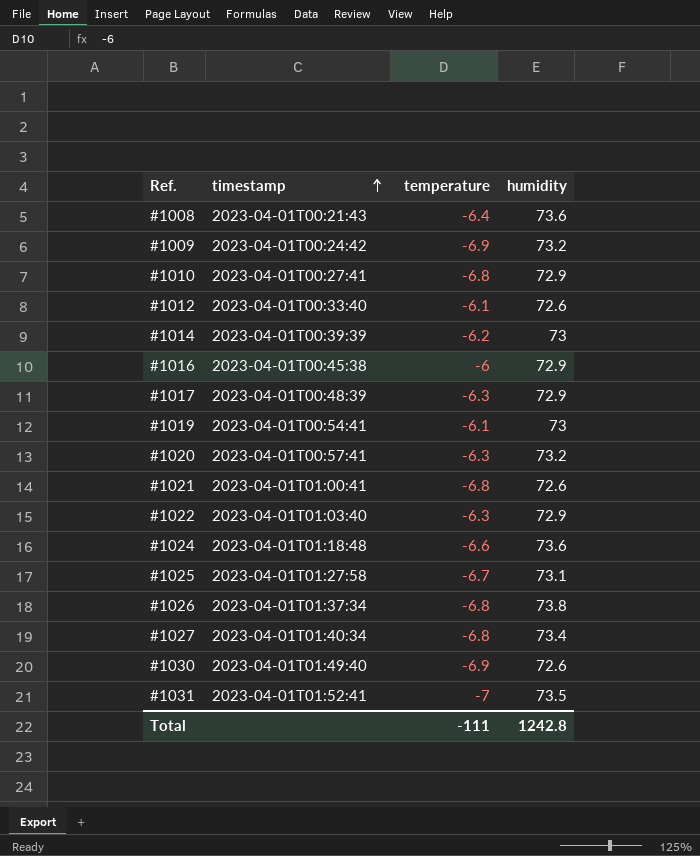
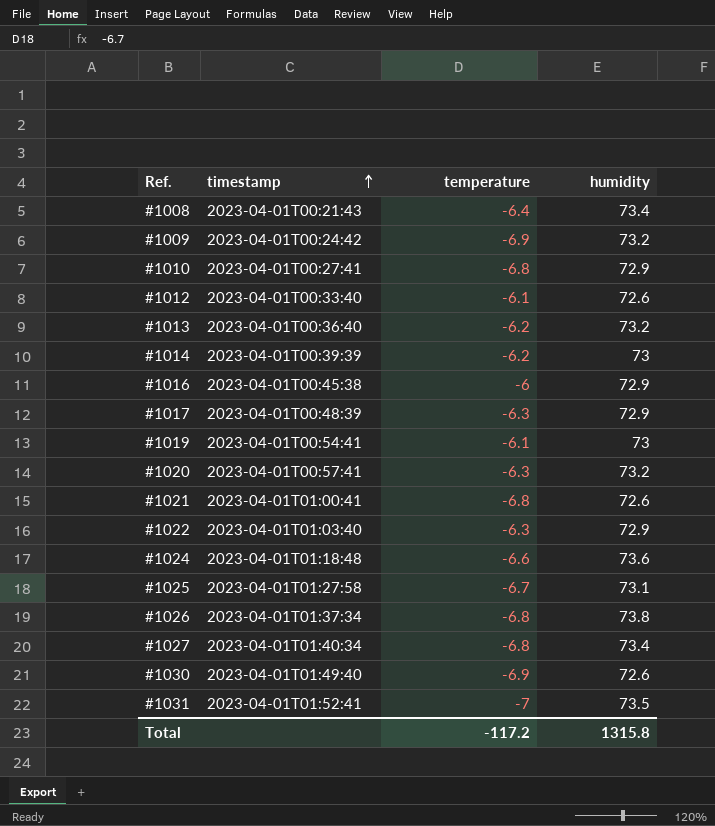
#1008 | humidity: 73.6 -> 73.4
row #1013: none -> 2023-04-01T00:36:40 | -6.2 | 73.2
Total | temperature: -111 -> -117.2
Total | humidity: 1242.8 -> 1315.8

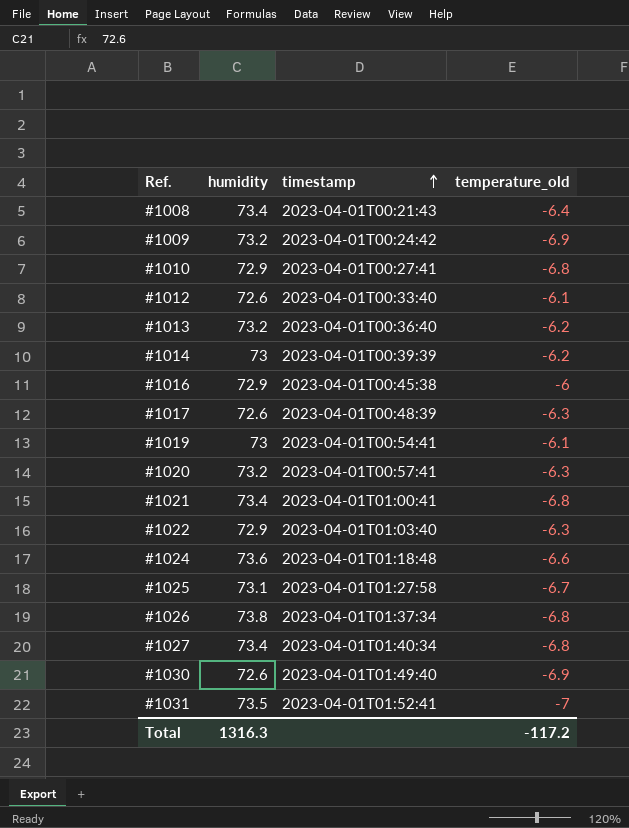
column humidity | position: 4 -> 2
column name: temperature -> temperature_old
#1017 | humidity: 72.9 -> 72.6
#1021 | humidity: 72.6 -> 73.4
Total | humidity: 1315.8 -> 1316.3

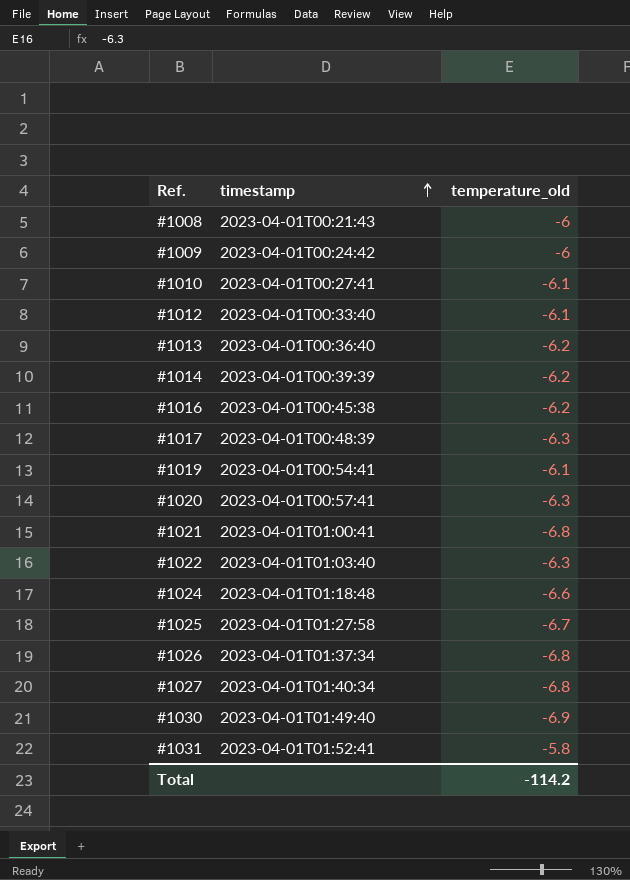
column humidity | position: 2 -> none
#1008 | temperature_old: -6.4 -> -6
#1009 | temperature_old: -6.9 -> -6
#1010 | temperature_old: -6.8 -> -6.1
#1016 | temperature_old: -6 -> -6.2
#1031 | temperature_old: -7 -> -5.8
Total | temperature_old: -117.2 -> -114.2

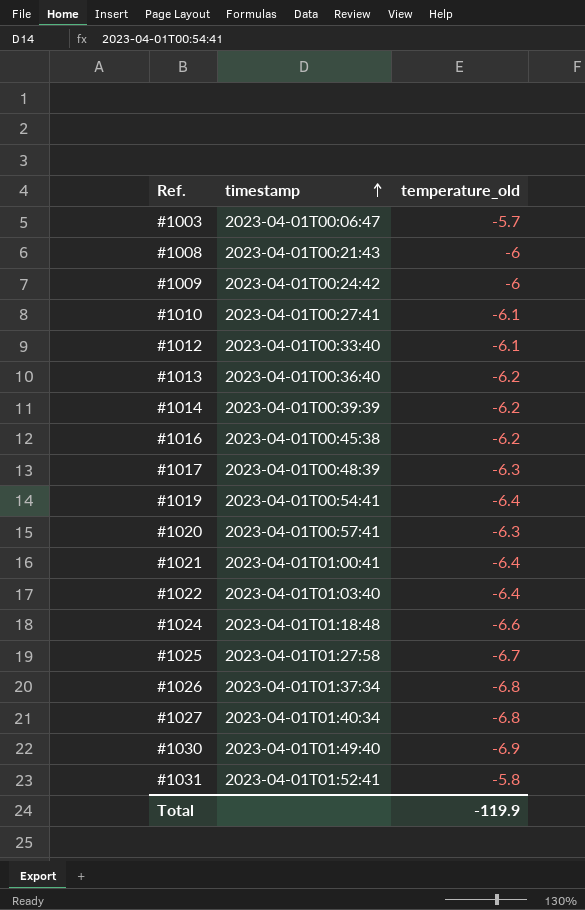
row #1003: none -> 2023-04-01T00:06:47 | -5.7
#1019 | temperature_old: -6.1 -> -6.4
#1021 | temperature_old: -6.8 -> -6.4
#1022 | temperature_old: -6.3 -> -6.4
Total | temperature_old: -114.2 -> -119.9

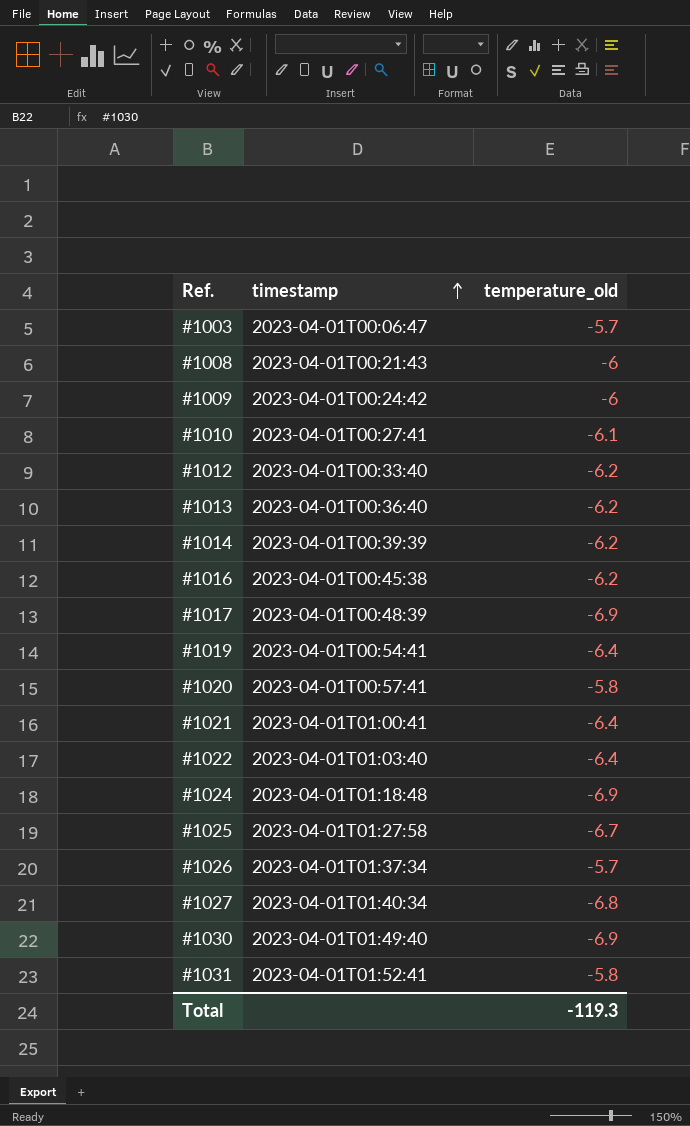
#1012 | temperature_old: -6.1 -> -6.2
#1017 | temperature_old: -6.3 -> -6.9
#1020 | temperature_old: -6.3 -> -5.8
#1024 | temperature_old: -6.6 -> -6.9
#1026 | temperature_old: -6.8 -> -5.7
Total | temperature_old: -119.9 -> -119.3

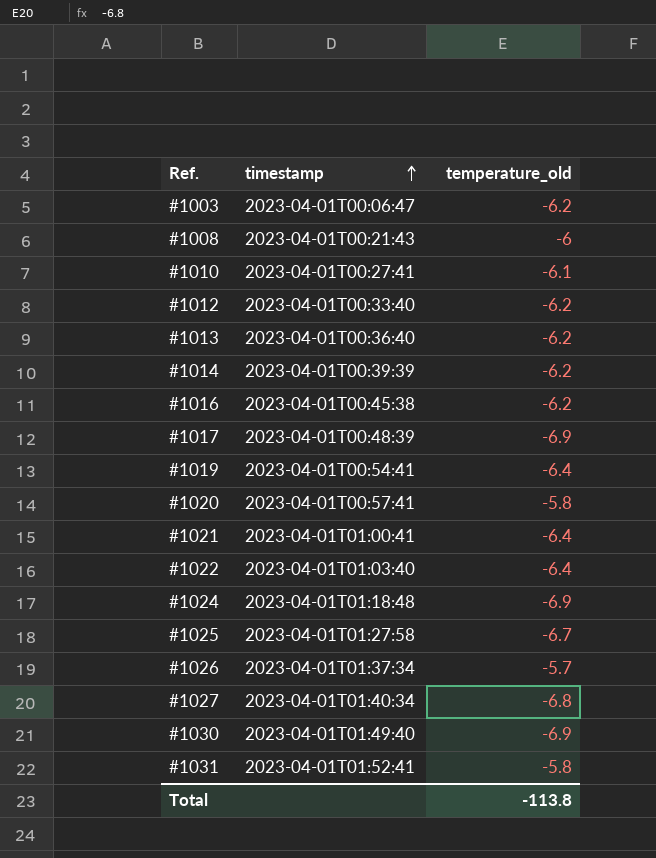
row #1009: 2023-04-01T00:24:42 | -6 -> none
#1003 | temperature_old: -5.7 -> -6.2
Total | temperature_old: -119.3 -> -113.8

